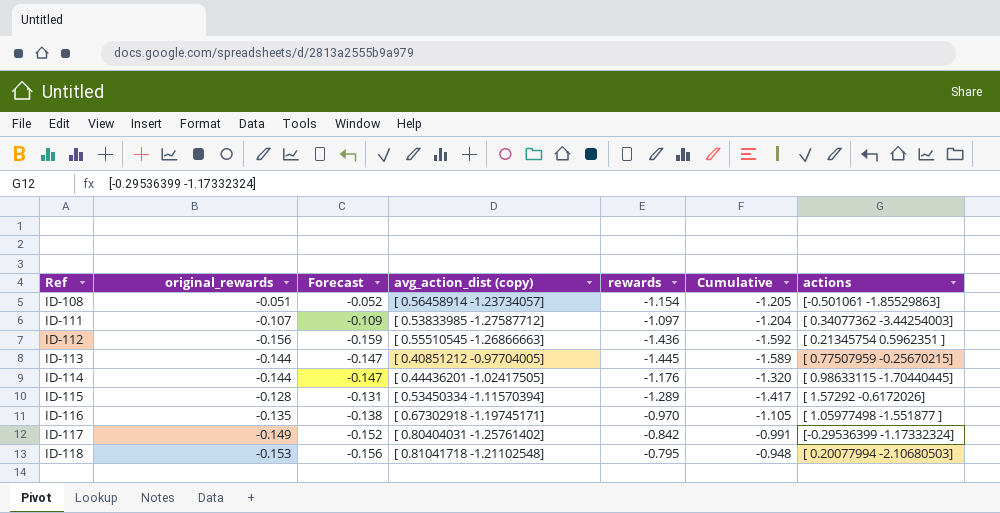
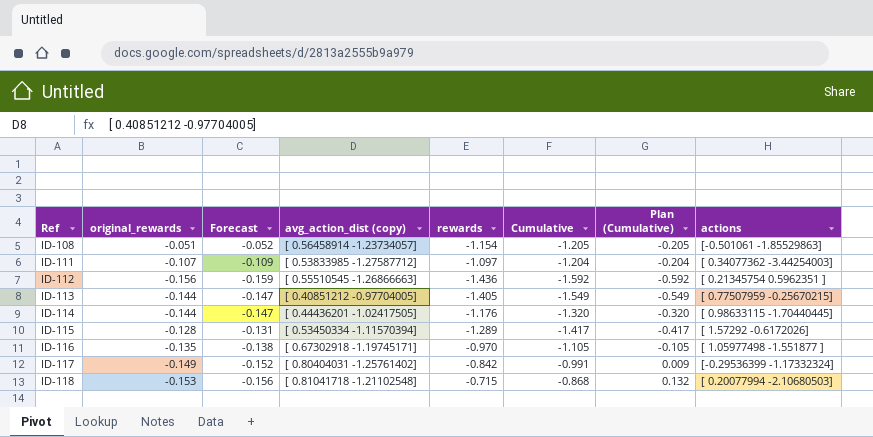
column Plan (Cumulative) | formula: none -> [Cumulative] + 1
ID-113 | rewards: -1.445 -> -1.405
ID-113 | Cumulative: -1.589 -> -1.549
ID-118 | rewards: -0.795 -> -0.715
ID-118 | Cumulative: -0.948 -> -0.868

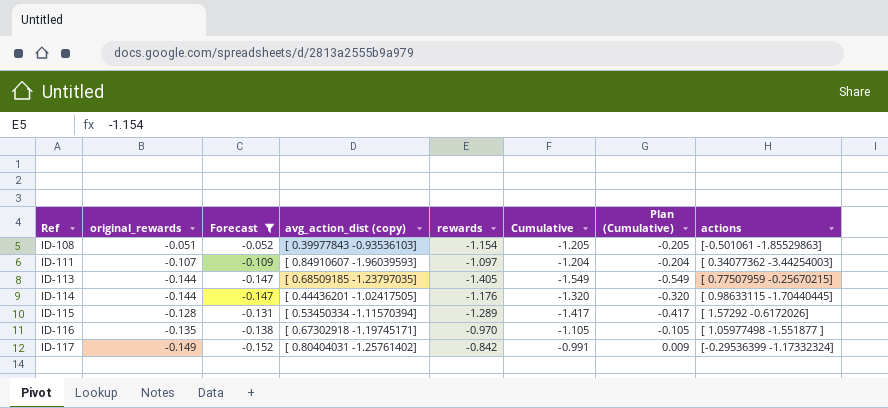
filter: none -> Forecast >= -0.152
ID-108 | avg_action_dist (copy): [ 0.56458914 -1.23734057] -> [ 0.39977843 -0.93536103]
ID-111 | avg_action_dist (copy): [ 0.53833985 -1.27587712] -> [ 0.84910607 -1.96039593]
ID-113 | avg_action_dist (copy): [ 0.40851212 -0.97704005] -> [ 0.68509185 -1.23797035]

